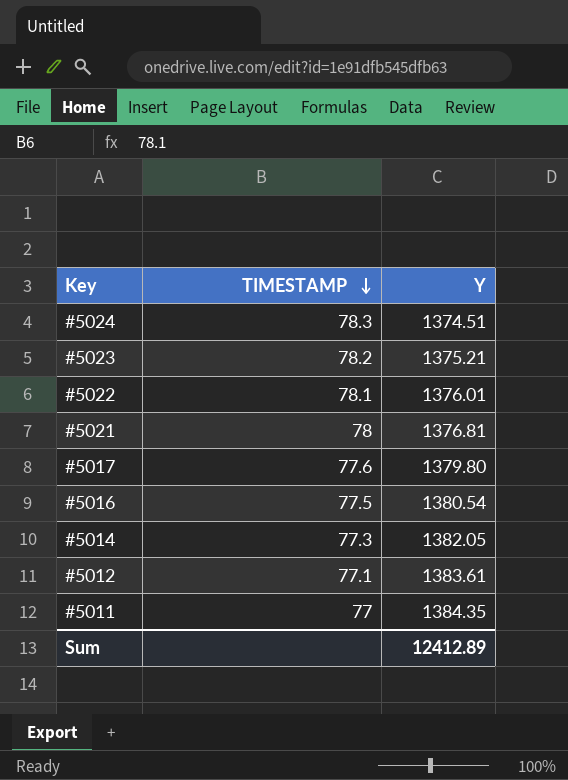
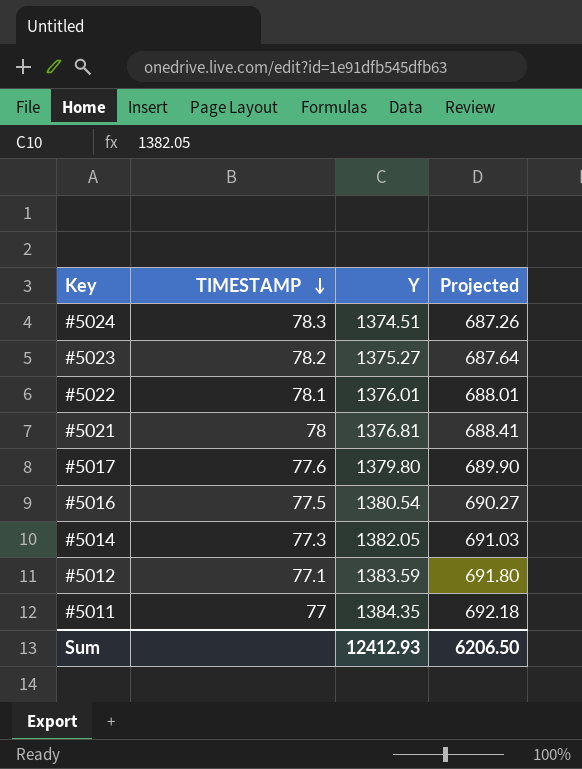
column Projected | formula: none -> [Y] * 0.5
#5023 | Y: 1375.21 -> 1375.27
#5012 | Y: 1383.61 -> 1383.59
Sum | Y: 12412.89 -> 12412.93

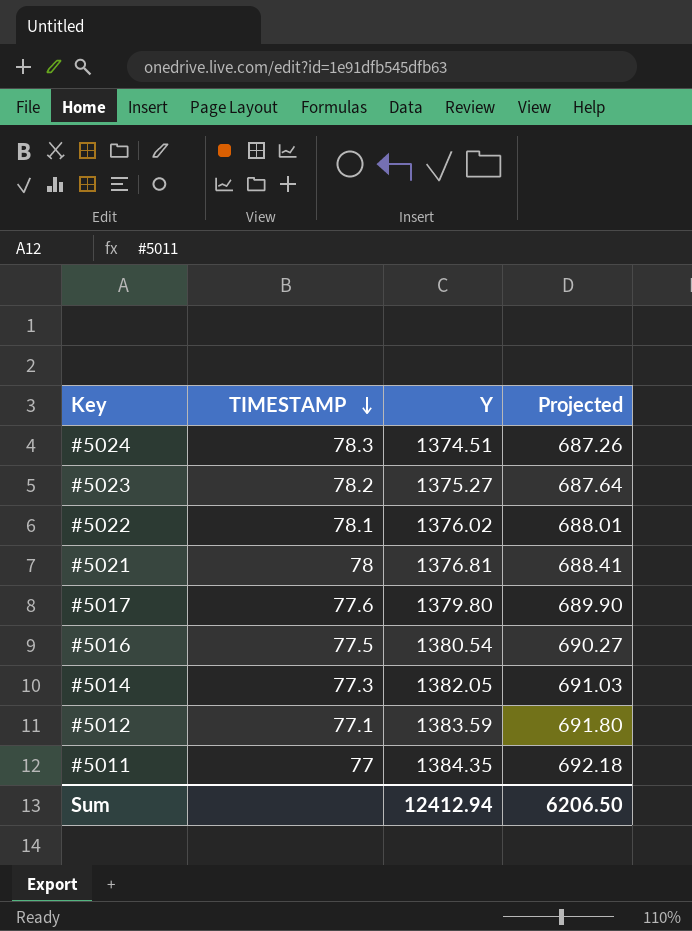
#5022 | Y: 1376.01 -> 1376.02
Sum | Y: 12412.93 -> 12412.94

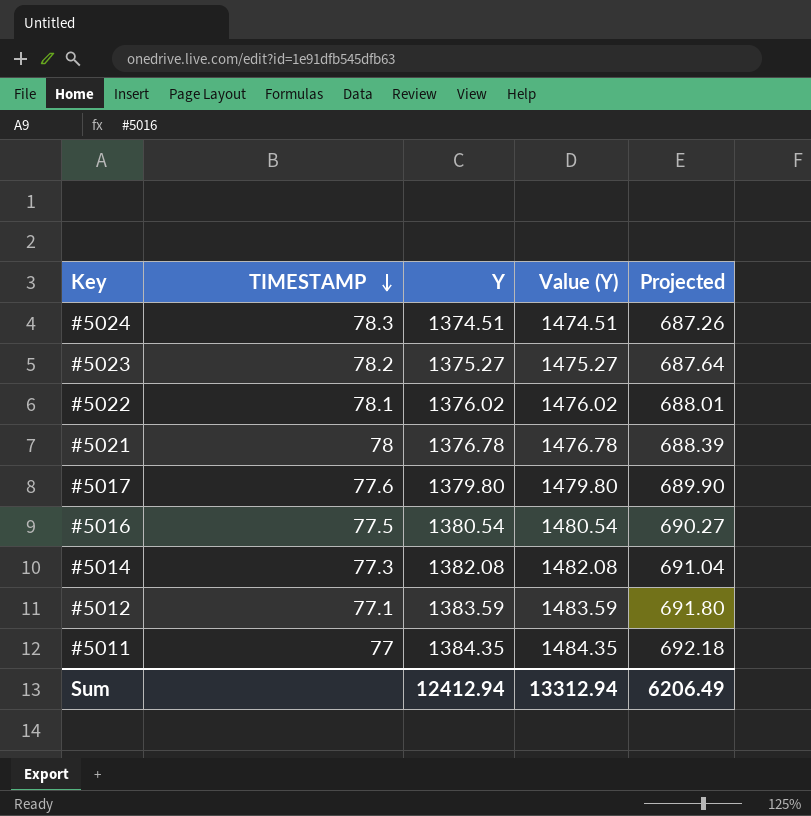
column Value (Y) | formula: none -> [Y] + 100
#5021 | Y: 1376.81 -> 1376.78
#5021 | Projected: 688.41 -> 688.39
#5014 | Y: 1382.05 -> 1382.08
#5014 | Projected: 691.03 -> 691.04
Sum | Projected: 6206.50 -> 6206.49

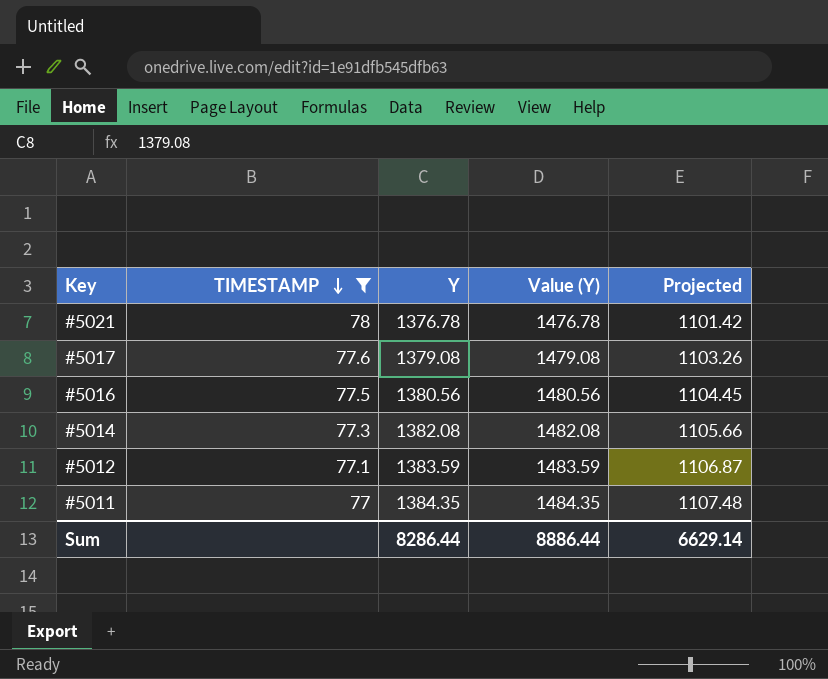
filter: none -> TIMESTAMP <= 78
column Projected | formula: [Y] * 0.5 -> [Y] * 0.8
#5017 | Y: 1379.80 -> 1379.08
#5017 | Value (Y): 1479.80 -> 1479.08
#5016 | Y: 1380.54 -> 1380.56
#5016 | Value (Y): 1480.54 -> 1480.56
Sum | Y: 12412.94 -> 8286.44
Sum | Value (Y): 13312.94 -> 8886.44
Sum | Projected: 6206.49 -> 6629.14

